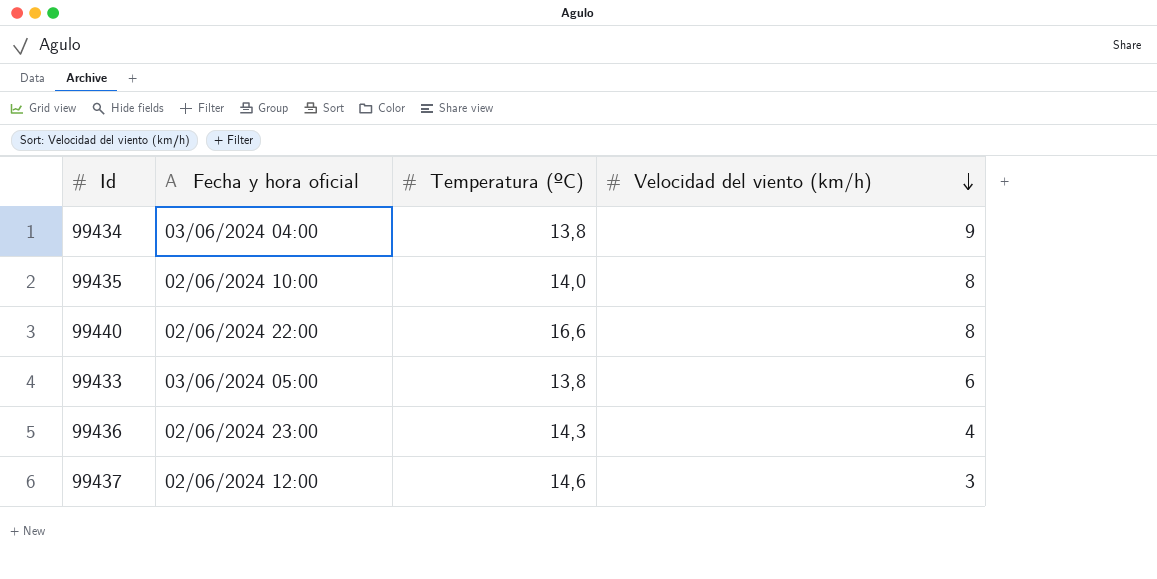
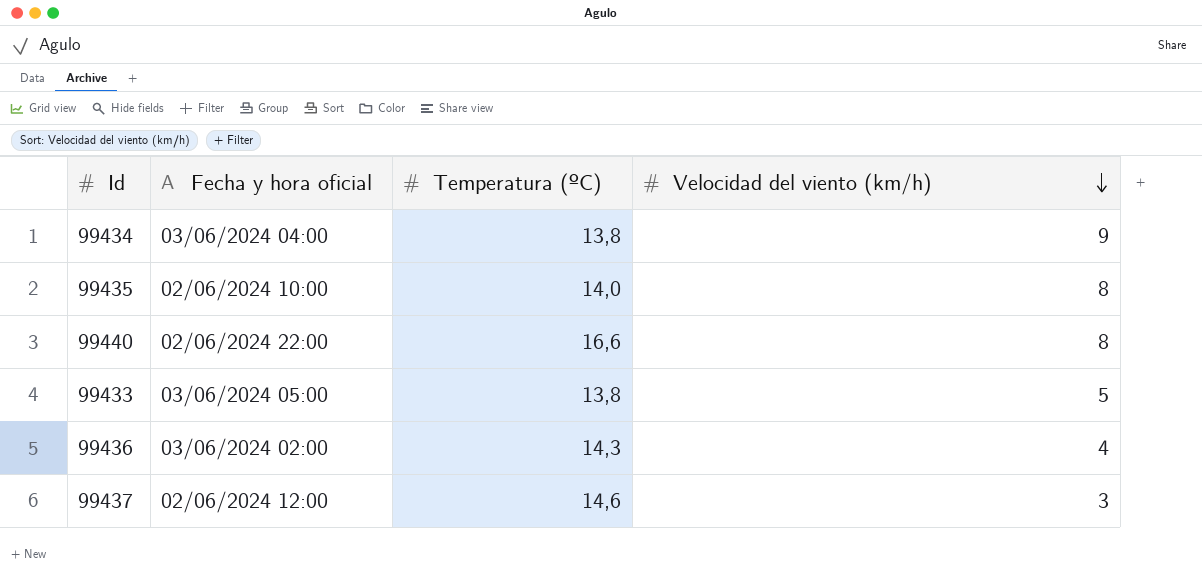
99433 | Velocidad del viento (km/h): 6 -> 5
99436 | Fecha y hora oficial: 02/06/2024 23:00 -> 03/06/2024 02:00

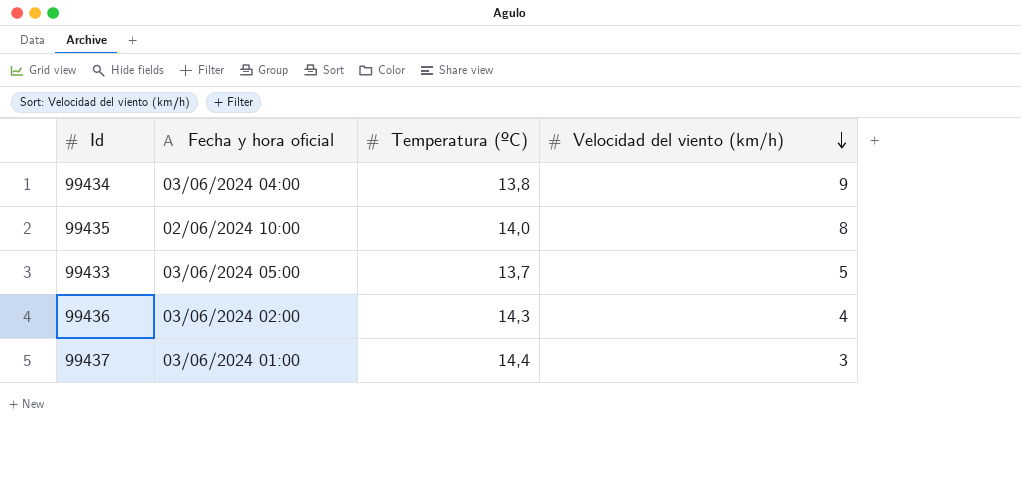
row 99440: 02/06/2024 22:00 | 16,6 | 8 -> none
99433 | Temperatura (ºC): 13,8 -> 13,7
99437 | Fecha y hora oficial: 02/06/2024 12:00 -> 03/06/2024 01:00
99437 | Temperatura (ºC): 14,6 -> 14,4

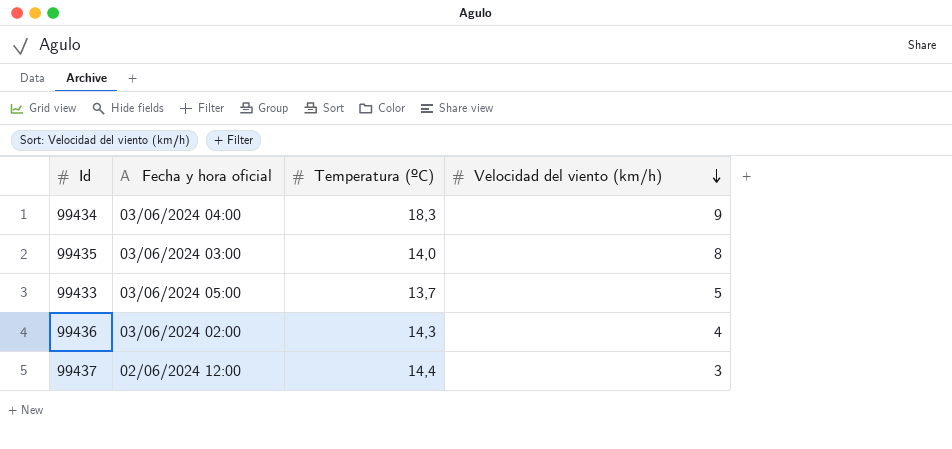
99434 | Temperatura (ºC): 13,8 -> 18,3
99435 | Fecha y hora oficial: 02/06/2024 10:00 -> 03/06/2024 03:00
99437 | Fecha y hora oficial: 03/06/2024 01:00 -> 02/06/2024 12:00

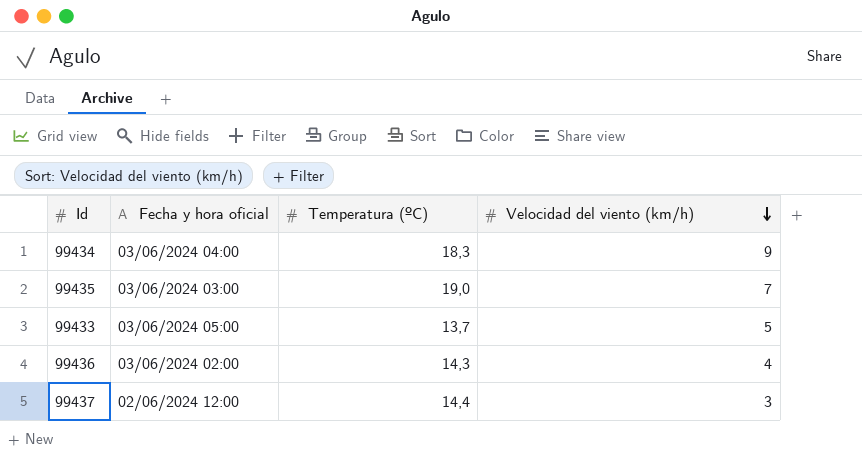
99435 | Temperatura (ºC): 14,0 -> 19,0
99435 | Velocidad del viento (km/h): 8 -> 7

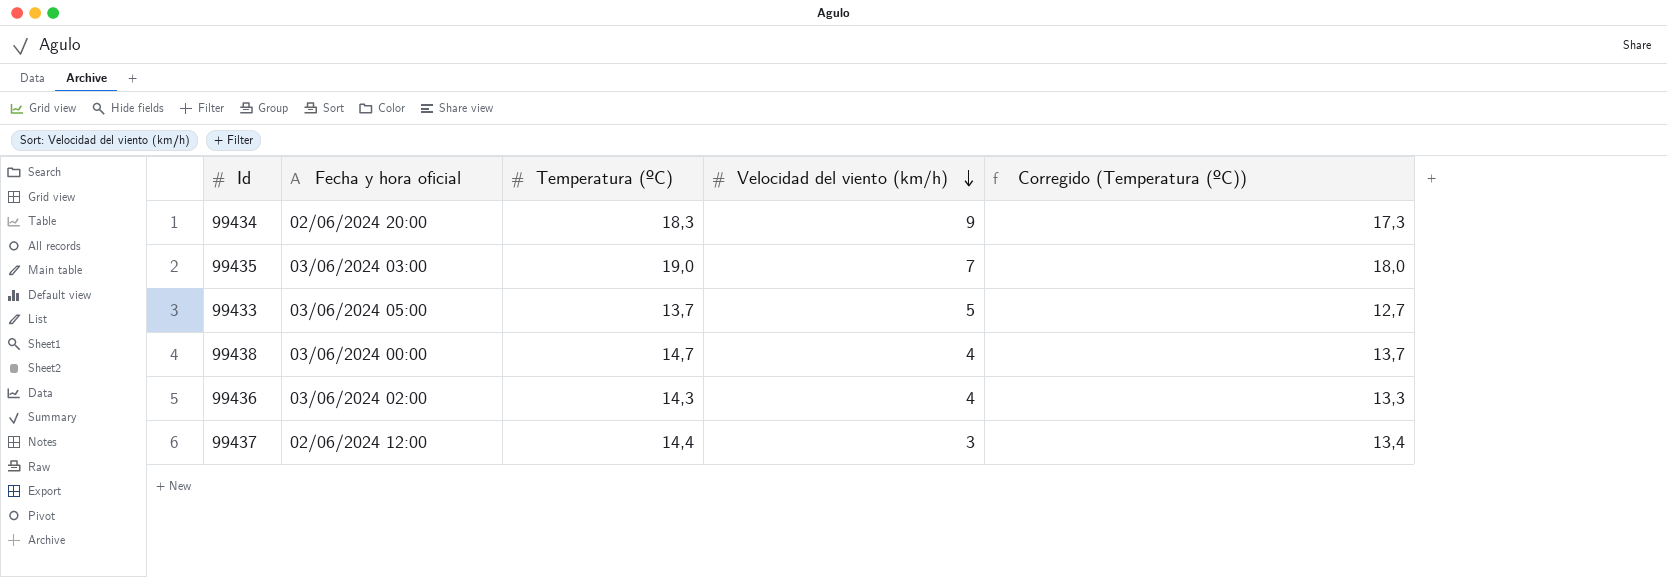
column Corregido (Temperatura (ºC)) | formula: none -> [Temperatura (ºC)] - 1
99434 | Fecha y hora oficial: 03/06/2024 04:00 -> 02/06/2024 20:00
row 99438: none -> 03/06/2024 00:00 | 14,7 | 4 | 13,7

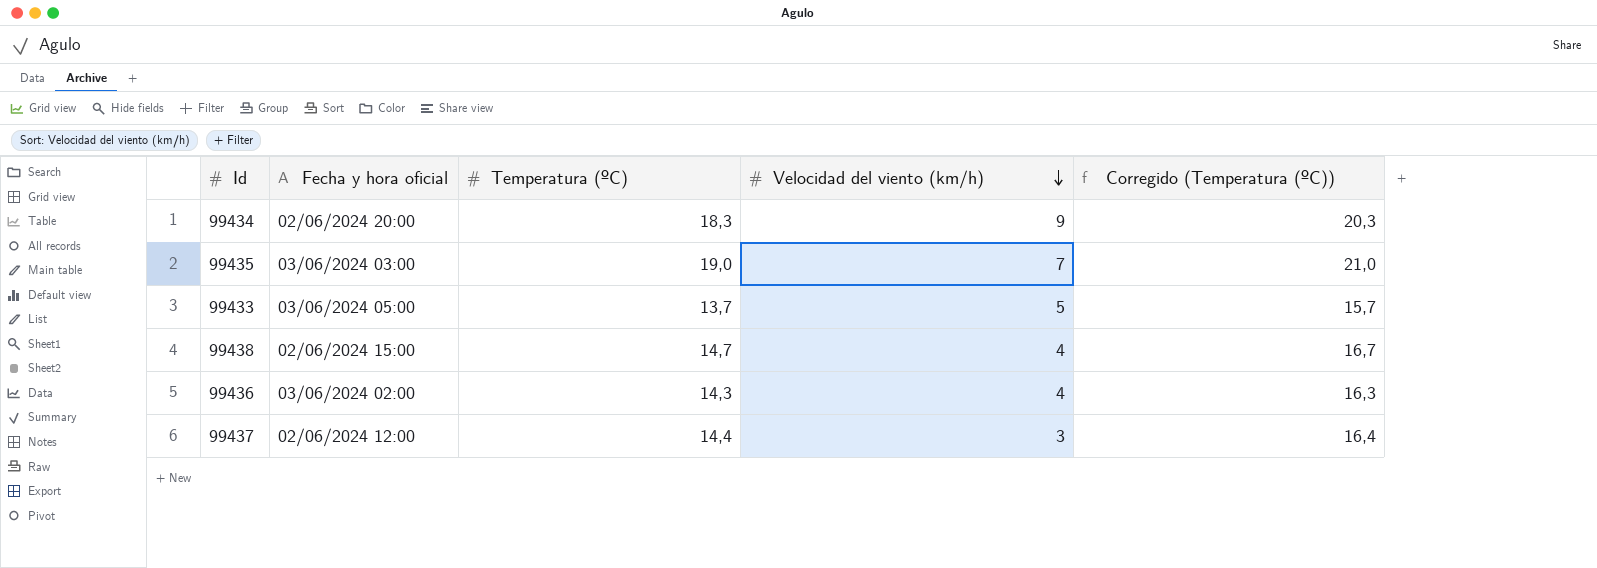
column Corregido (Temperatura (ºC)) | formula: [Temperatura (ºC)] - 1 -> [Temperatura (ºC)] + 2
99438 | Fecha y hora oficial: 03/06/2024 00:00 -> 02/06/2024 15:00

